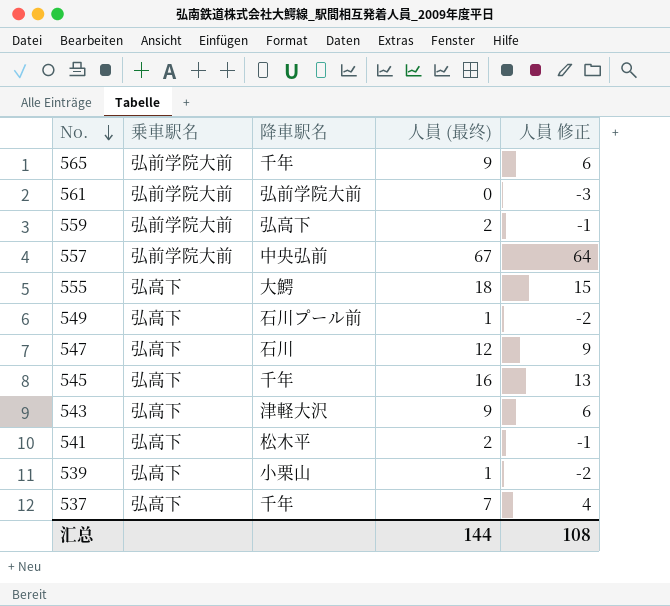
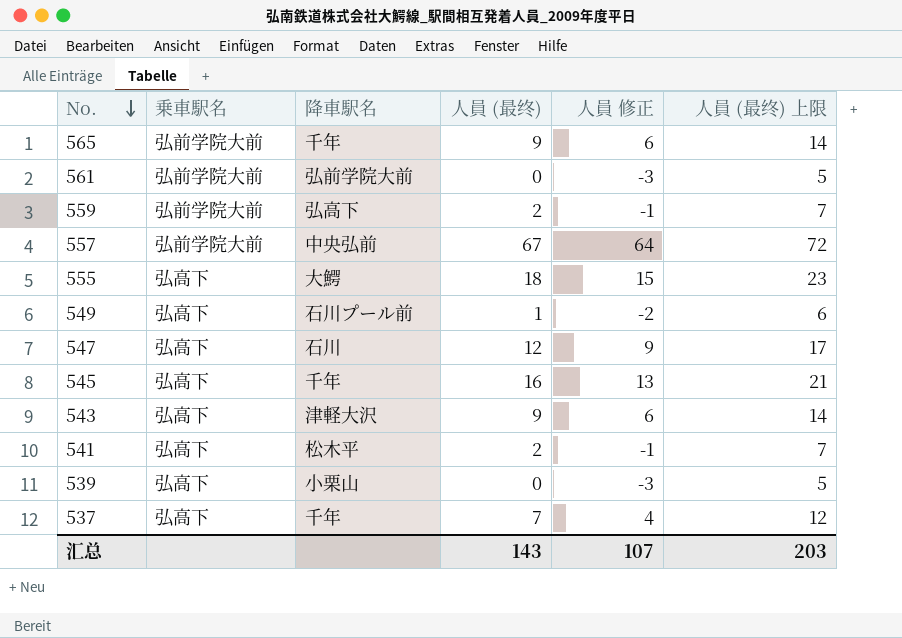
column 人員 (最终) 上限 | formula: none -> [人員 (最终)] + 5
539 | 人員 (最终): 1 -> 0
539 | 人員 修正: -2 -> -3
汇总 | 人員 (最终): 144 -> 143
汇总 | 人員 修正: 108 -> 107

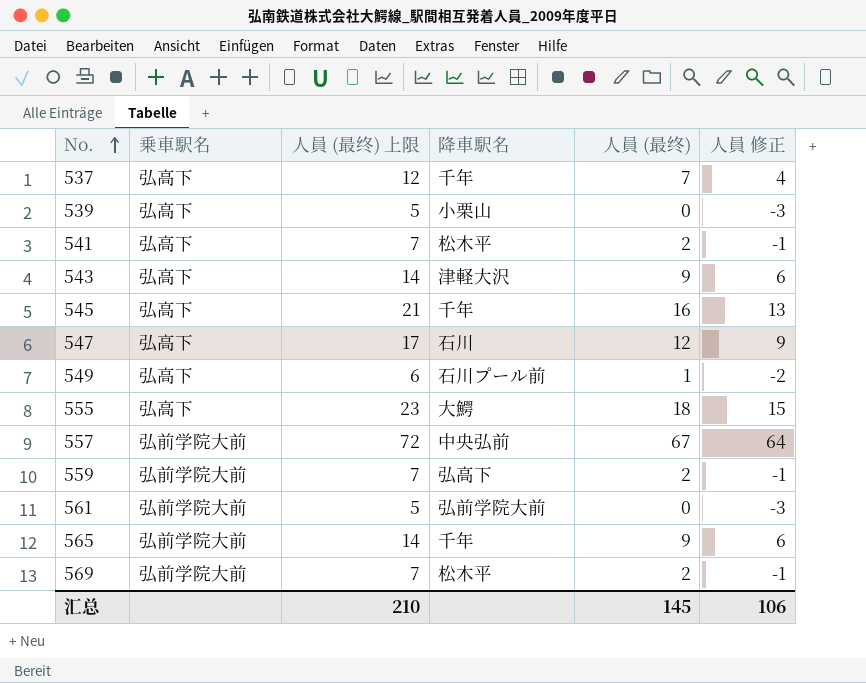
row order: No. descending -> No. ascending
column 人員 (最终) 上限 | position: 6 -> 3
row 569: none -> 弘前学院大前 | 7 | 松木平 | 2 | -1
汇总 | 人員 (最终) 上限: 203 -> 210
汇总 | 人員 (最终): 143 -> 145
汇总 | 人員 修正: 107 -> 106

